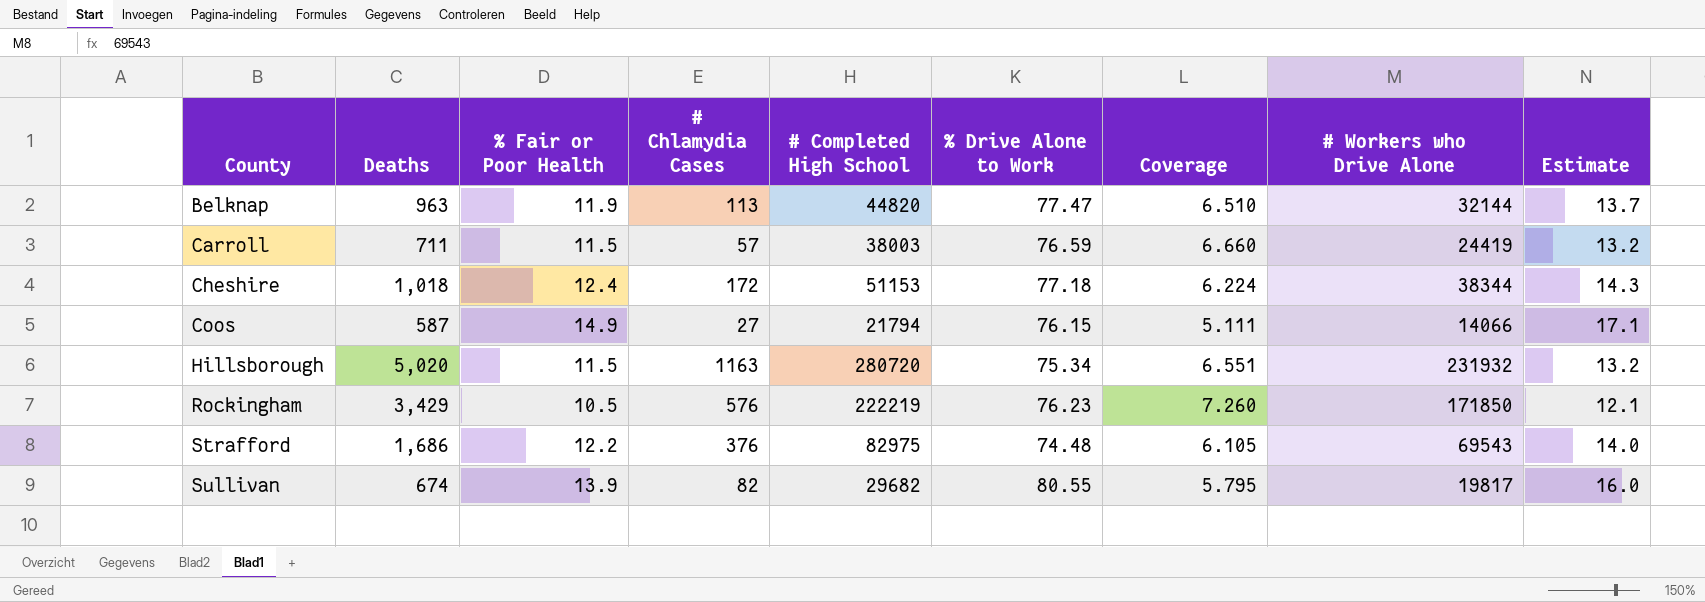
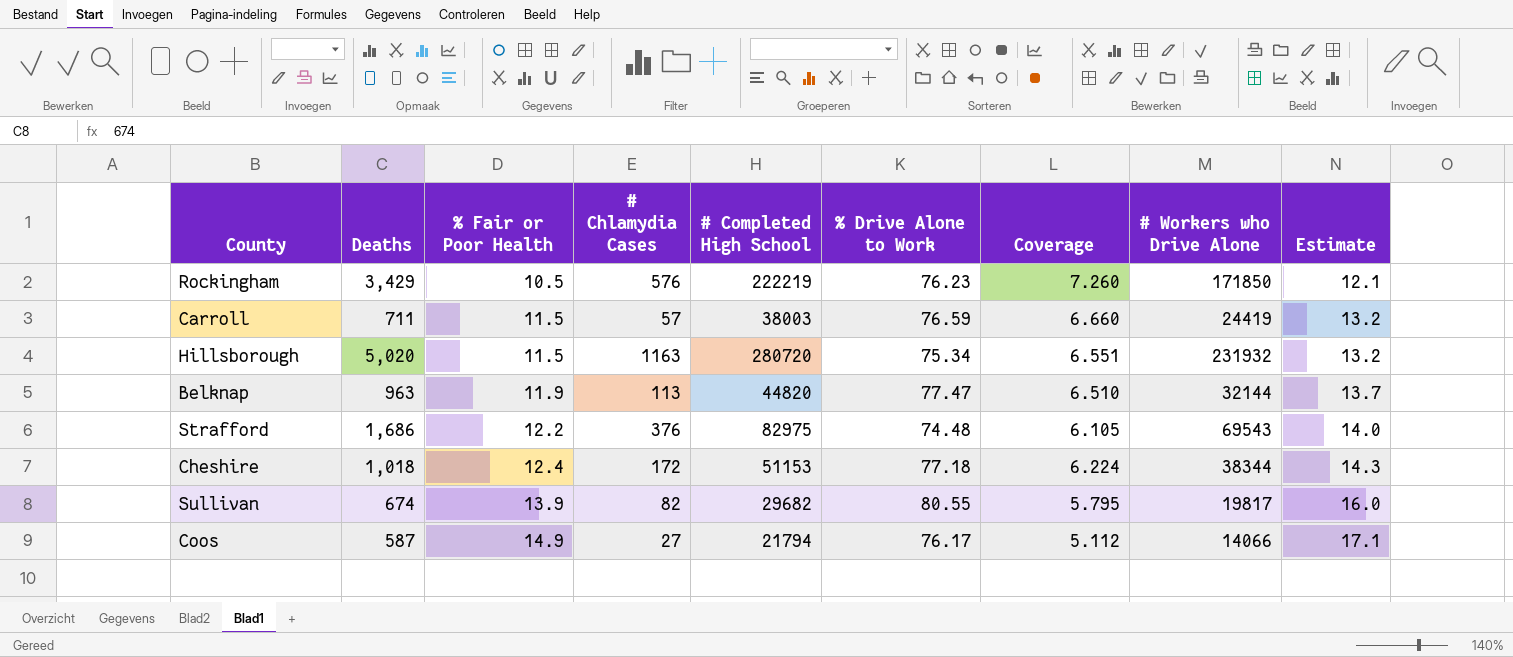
row order: County ascending -> % Fair or Poor Health ascending
Coos | % Drive Alone to Work: 76.15 -> 76.17
Coos | Coverage: 5.111 -> 5.112

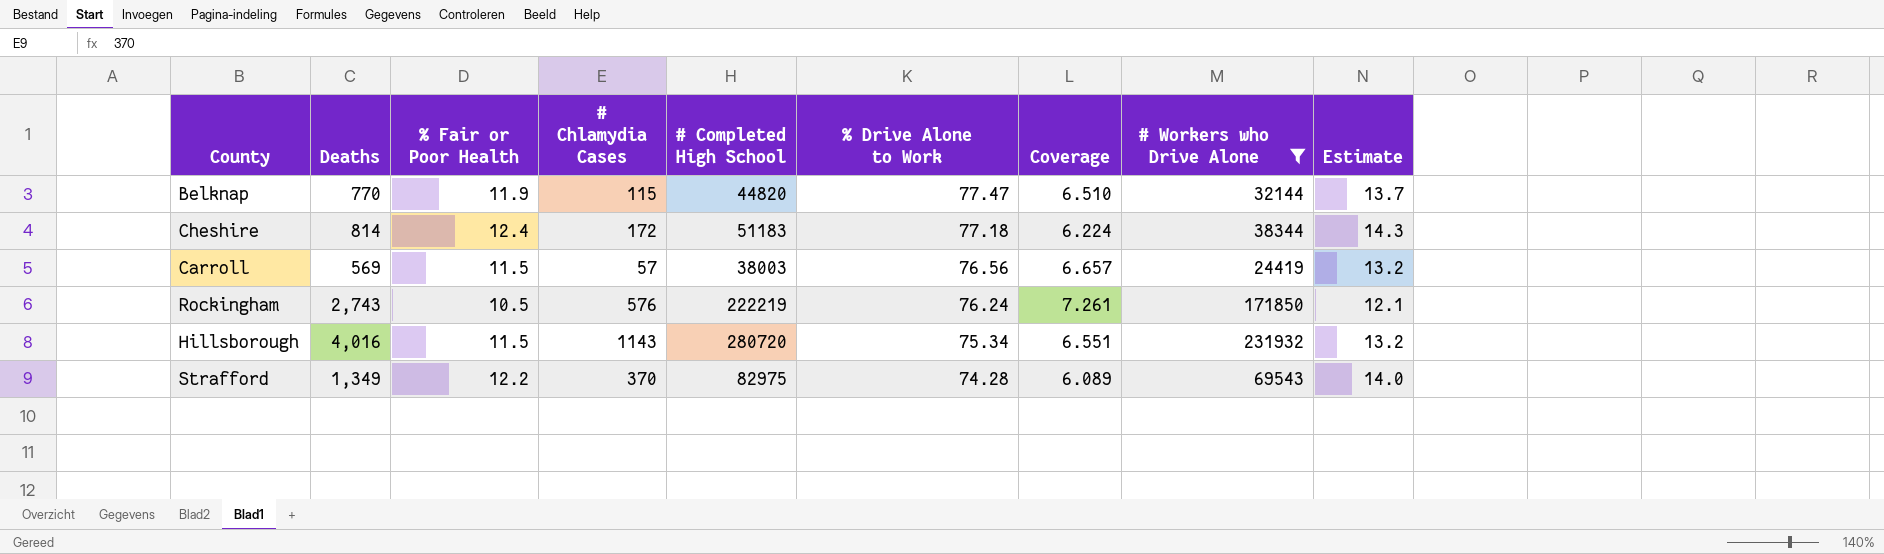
filter: none -> # Workers who Drive Alone >= 24419
row order: % Fair or Poor Health ascending -> % Drive Alone to Work descending
Belknap | Deaths: 963 -> 770
Belknap | # Chlamydia Cases: 113 -> 115
Cheshire | Deaths: 1,018 -> 814
Cheshire | # Completed High School: 51153 -> 51183
Carroll | Deaths: 711 -> 569
Carroll | % Drive Alone to Work: 76.59 -> 76.56
Carroll | Coverage: 6.660 -> 6.657
Rockingham | Deaths: 3,429 -> 2,743
Rockingham | % Drive Alone to Work: 76.23 -> 76.24
Rockingham | Coverage: 7.260 -> 7.261
Hillsborough | Deaths: 5,020 -> 4,016
Hillsborough | # Chlamydia Cases: 1163 -> 1143
Strafford | Deaths: 1,686 -> 1,349
Strafford | # Chlamydia Cases: 376 -> 370
Strafford | % Drive Alone to Work: 74.48 -> 74.28
Strafford | Coverage: 6.105 -> 6.089

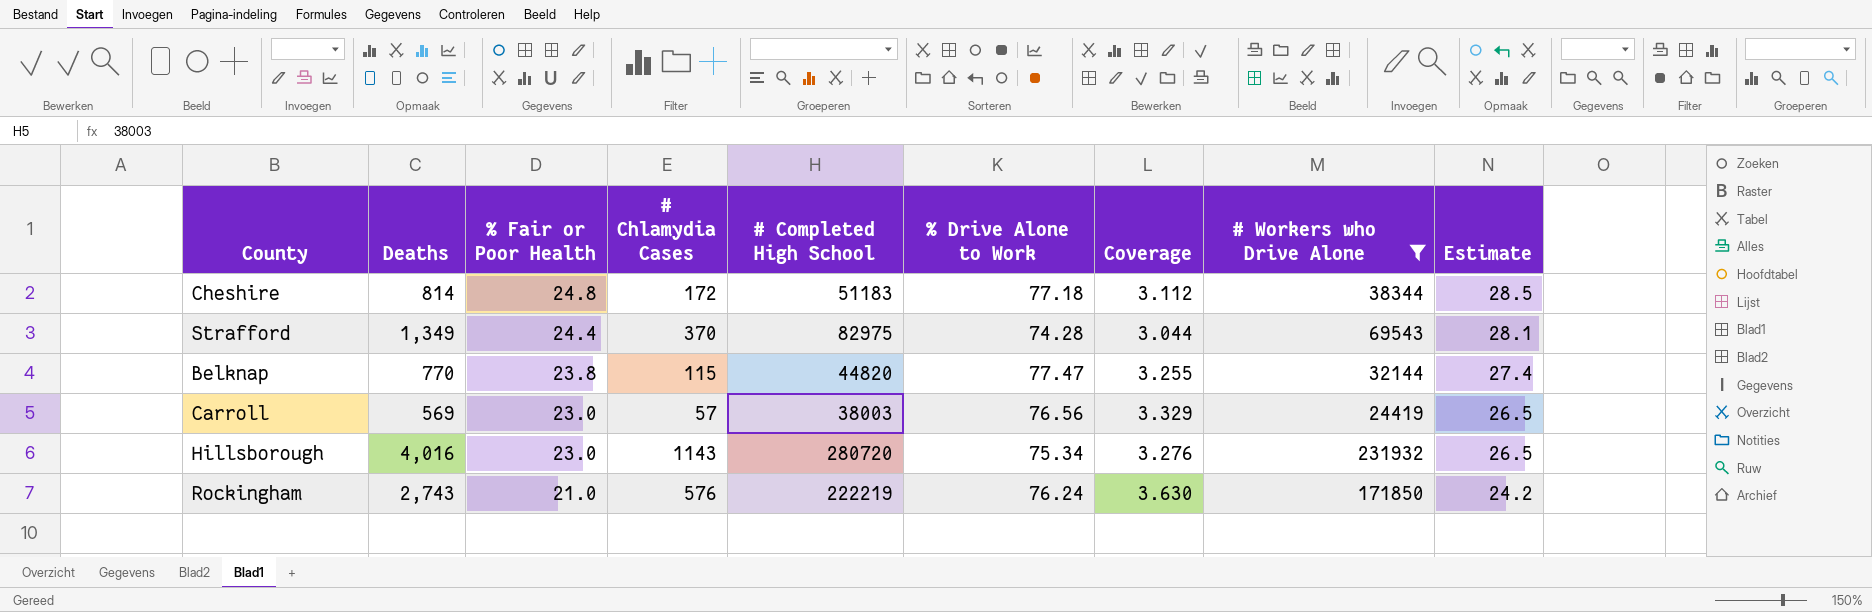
row order: % Drive Alone to Work descending -> % Fair or Poor Health descending
Cheshire | % Fair or Poor Health: 12.4 -> 24.8
Cheshire | Coverage: 6.224 -> 3.112
Cheshire | Estimate: 14.3 -> 28.5
Strafford | % Fair or Poor Health: 12.2 -> 24.4
Strafford | Coverage: 6.089 -> 3.044
Strafford | Estimate: 14.0 -> 28.1
Belknap | % Fair or Poor Health: 11.9 -> 23.8
Belknap | Coverage: 6.510 -> 3.255
Belknap | Estimate: 13.7 -> 27.4
Carroll | % Fair or Poor Health: 11.5 -> 23.0
Carroll | Coverage: 6.657 -> 3.329
Carroll | Estimate: 13.2 -> 26.5
Hillsborough | % Fair or Poor Health: 11.5 -> 23.0
Hillsborough | Coverage: 6.551 -> 3.276
Hillsborough | Estimate: 13.2 -> 26.5
Rockingham | % Fair or Poor Health: 10.5 -> 21.0
Rockingham | Coverage: 7.261 -> 3.630
Rockingham | Estimate: 12.1 -> 24.2

